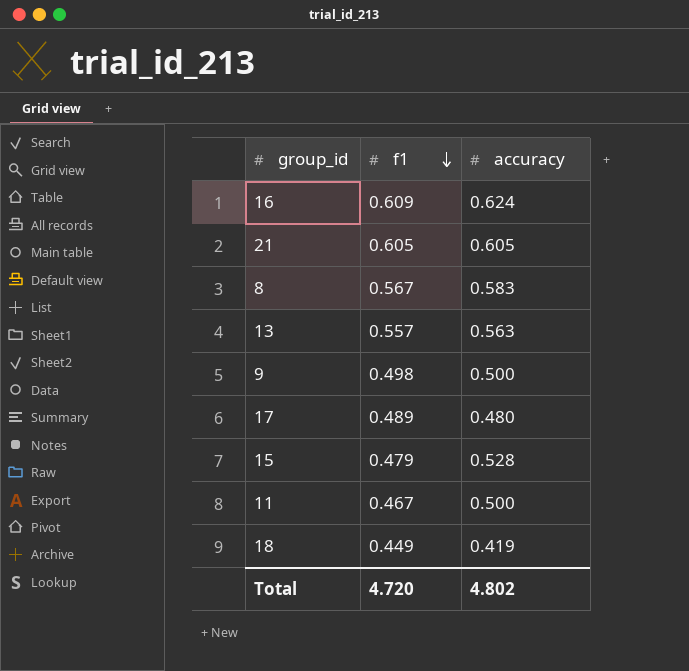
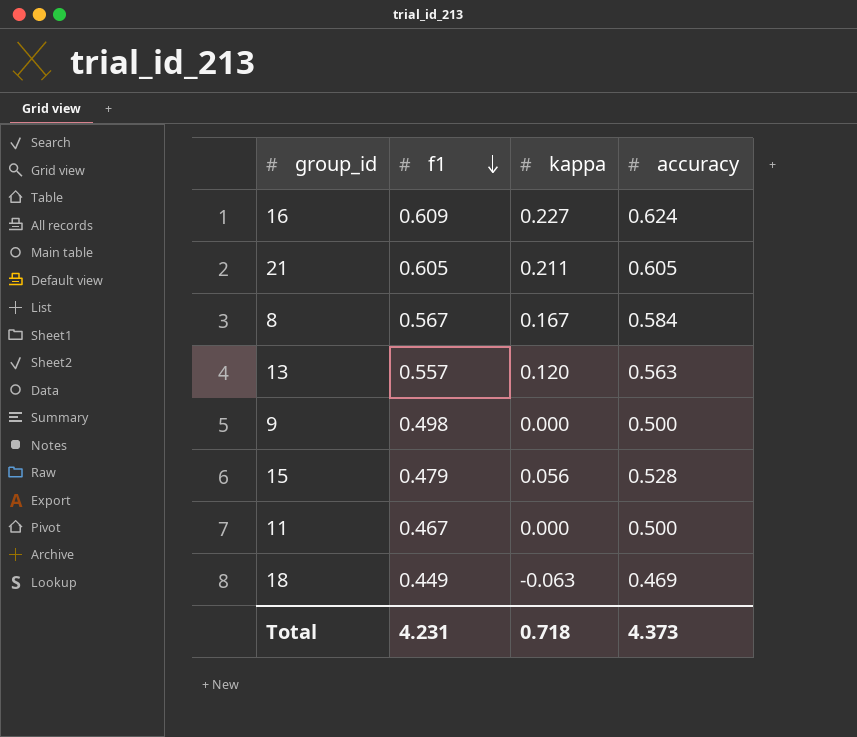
column kappa | position: none -> 3
row 17: 0.489 | 0.480 -> none
8 | accuracy: 0.583 -> 0.584
18 | accuracy: 0.419 -> 0.469
Total | f1: 4.720 -> 4.231
Total | accuracy: 4.802 -> 4.373

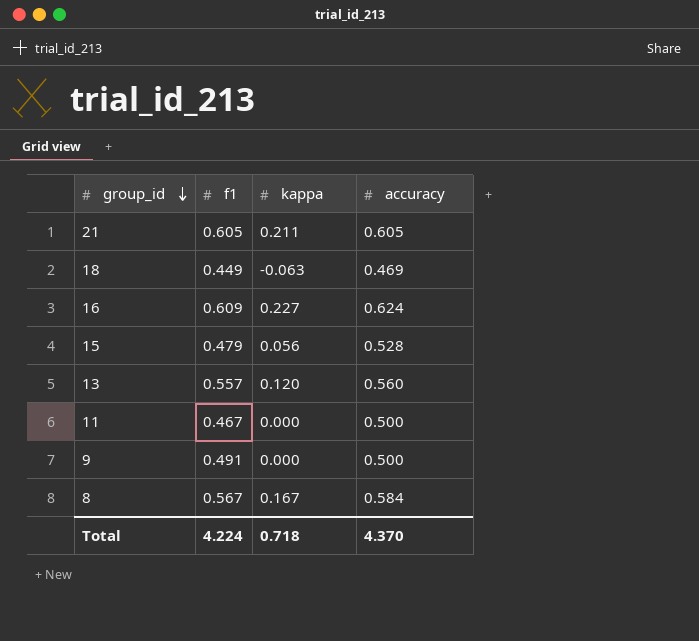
row order: f1 descending -> group_id descending
13 | accuracy: 0.563 -> 0.560
9 | f1: 0.498 -> 0.491
Total | f1: 4.231 -> 4.224
Total | accuracy: 4.373 -> 4.370

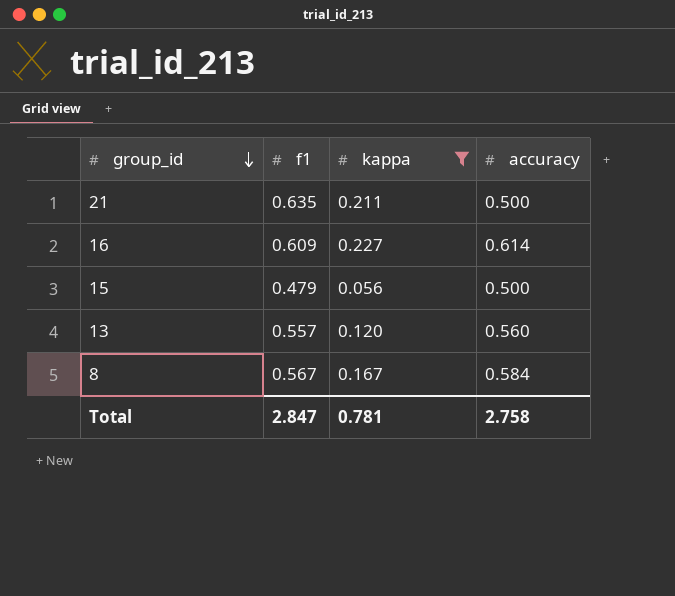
filter: none -> kappa >= 0.056
21 | f1: 0.605 -> 0.635
21 | accuracy: 0.605 -> 0.500
16 | accuracy: 0.624 -> 0.614
15 | accuracy: 0.528 -> 0.500
Total | f1: 4.224 -> 2.847
Total | kappa: 0.718 -> 0.781
Total | accuracy: 4.370 -> 2.758

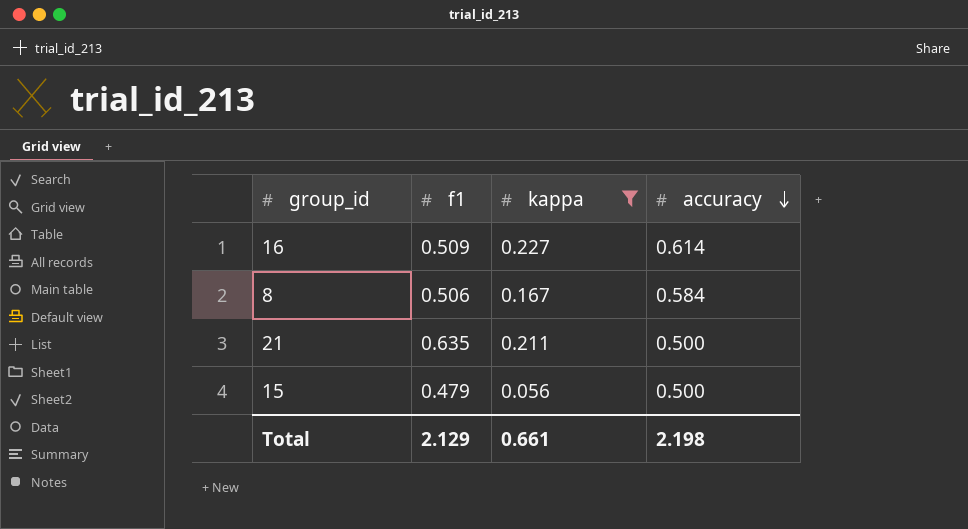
row order: group_id descending -> accuracy descending
row 13: 0.557 | 0.120 | 0.560 -> none
16 | f1: 0.609 -> 0.509
8 | f1: 0.567 -> 0.506
Total | f1: 2.847 -> 2.129
Total | kappa: 0.781 -> 0.661
Total | accuracy: 2.758 -> 2.198

